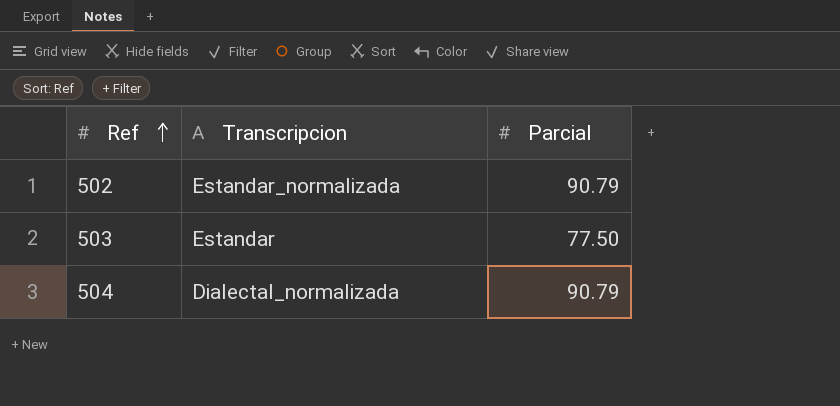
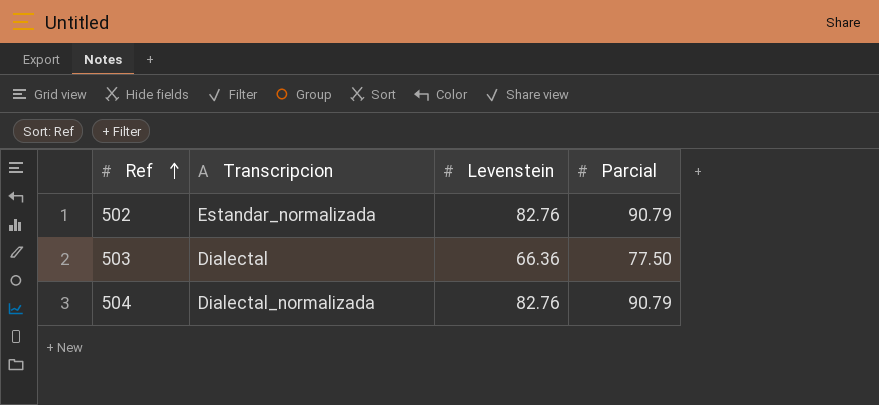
column Levenstein | position: none -> 3
503 | Transcripcion: Estandar -> Dialectal

